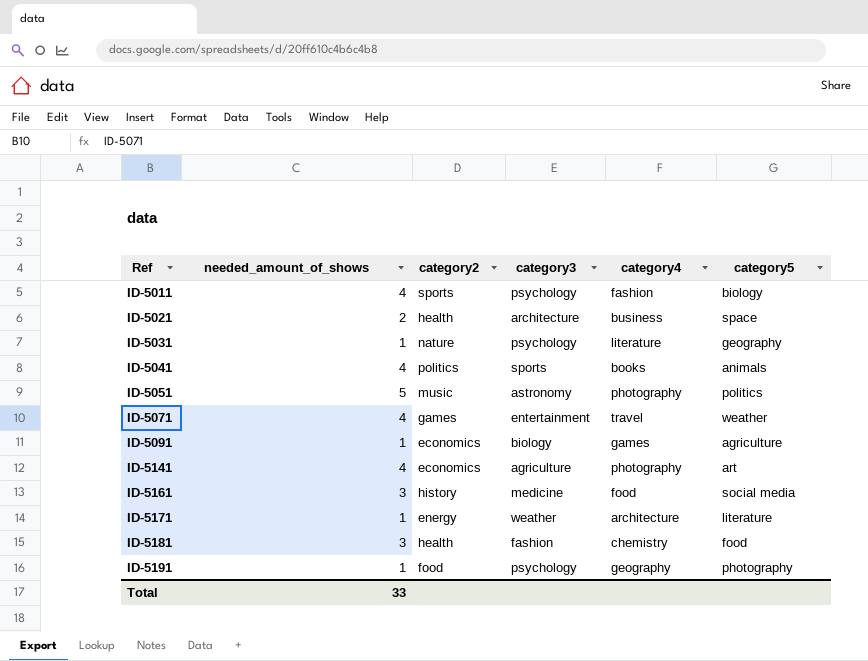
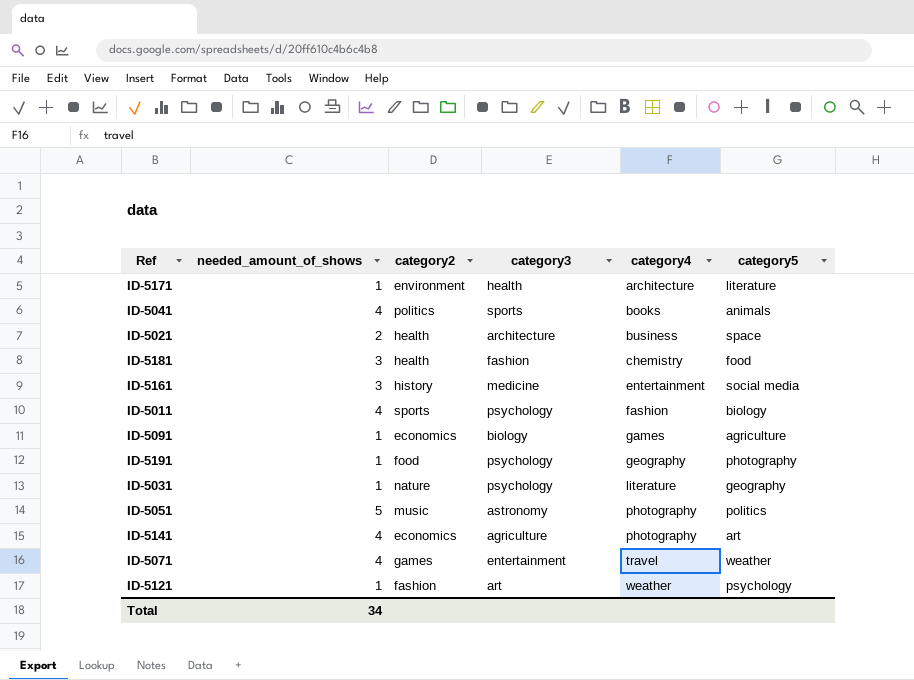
row order: Ref ascending -> category4 ascending
ID-5171 | category2: energy -> environment
ID-5171 | category3: weather -> health
ID-5161 | category4: food -> entertainment
row ID-5121: none -> 1 | fashion | art | weather | psychology
Total | needed_amount_of_shows: 33 -> 34

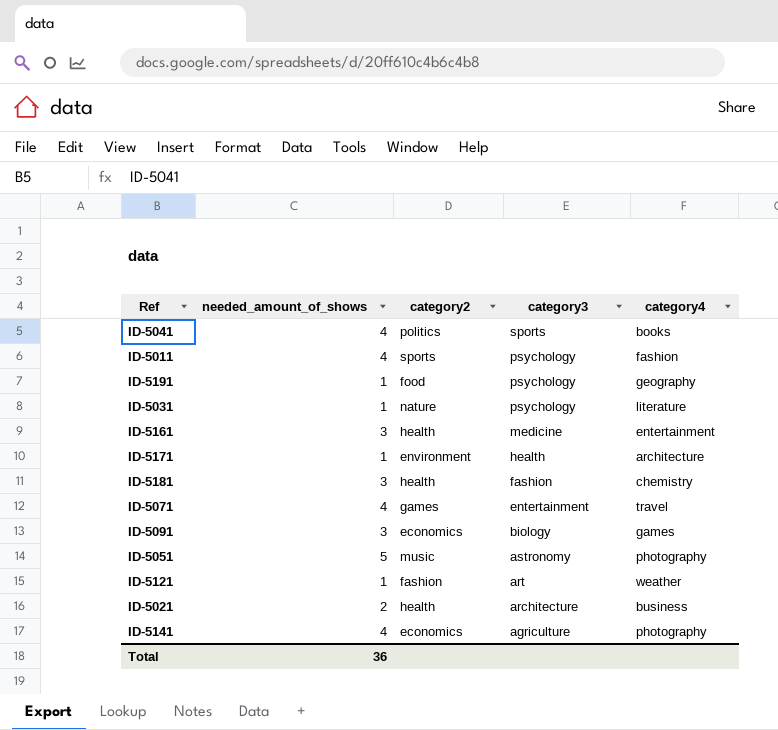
row order: category4 ascending -> category3 descending
column category5 | position: 6 -> none
ID-5161 | category2: history -> health
ID-5091 | needed_amount_of_shows: 1 -> 3
Total | needed_amount_of_shows: 34 -> 36

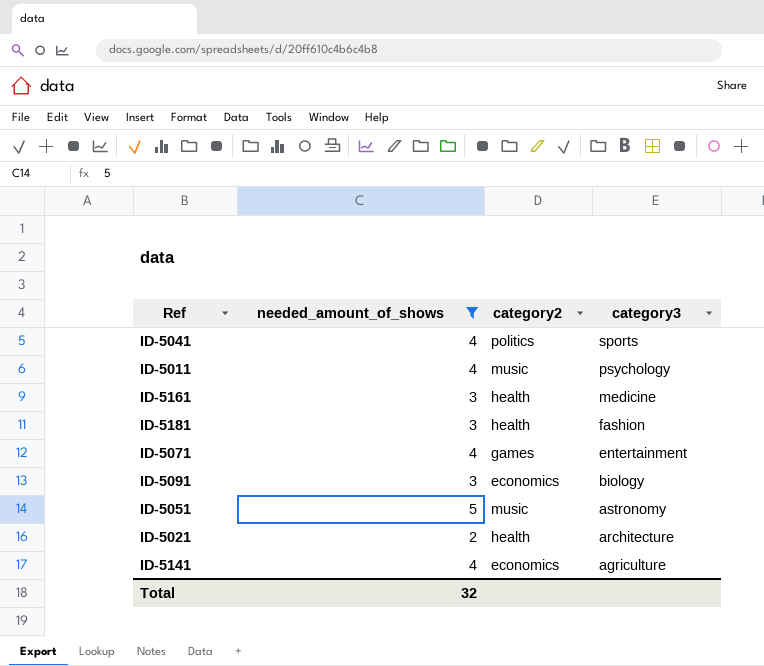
filter: none -> needed_amount_of_shows != 1
column category4 | position: 5 -> none
ID-5011 | category2: sports -> music
Total | needed_amount_of_shows: 36 -> 32

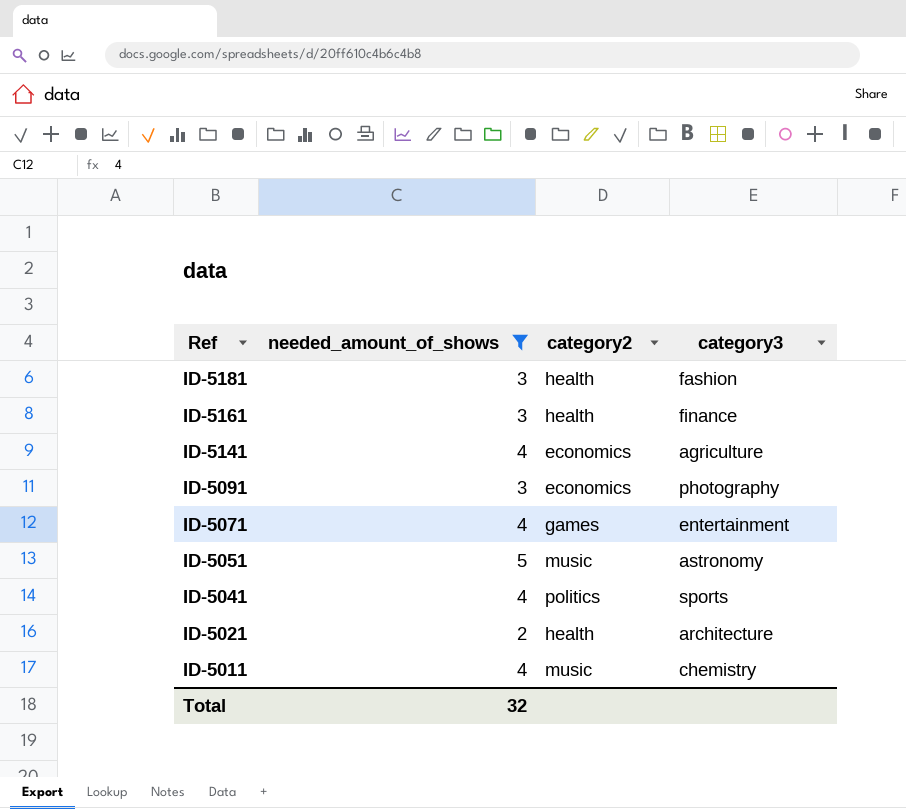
row order: category3 descending -> Ref descending
ID-5161 | category3: medicine -> finance
ID-5091 | category3: biology -> photography
ID-5011 | category3: psychology -> chemistry

